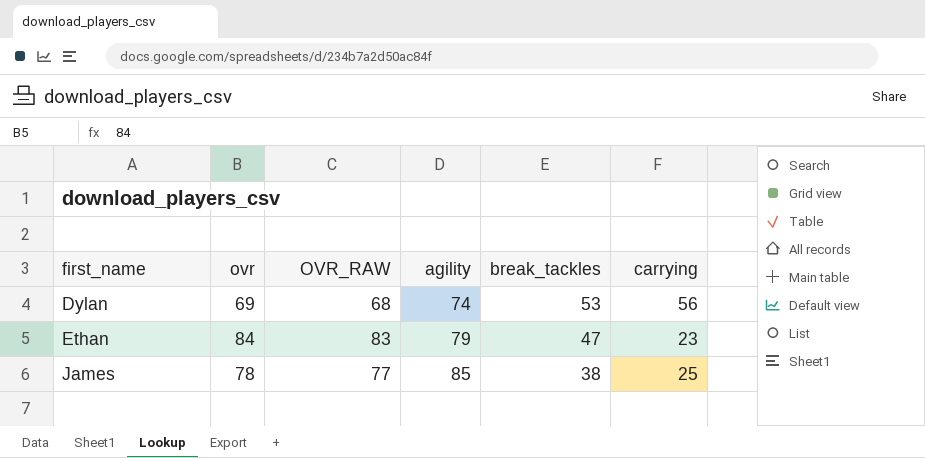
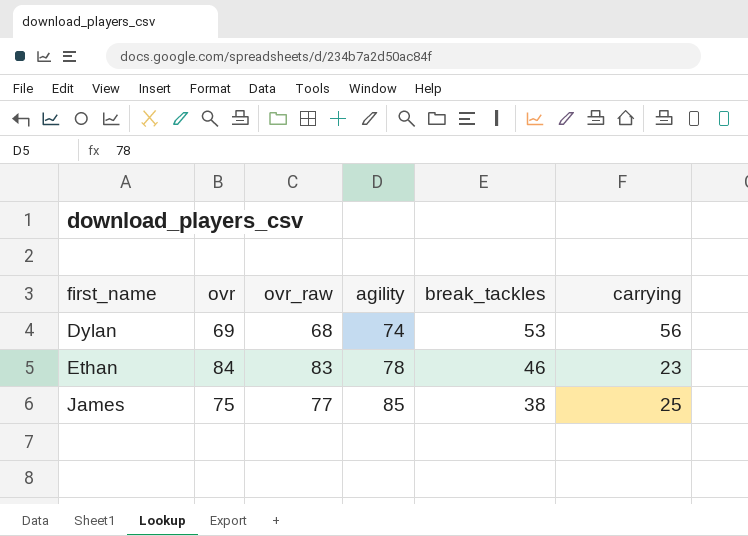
column name: OVR_RAW -> ovr_raw
Ethan | agility: 79 -> 78
Ethan | break_tackles: 47 -> 46
James | ovr: 78 -> 75

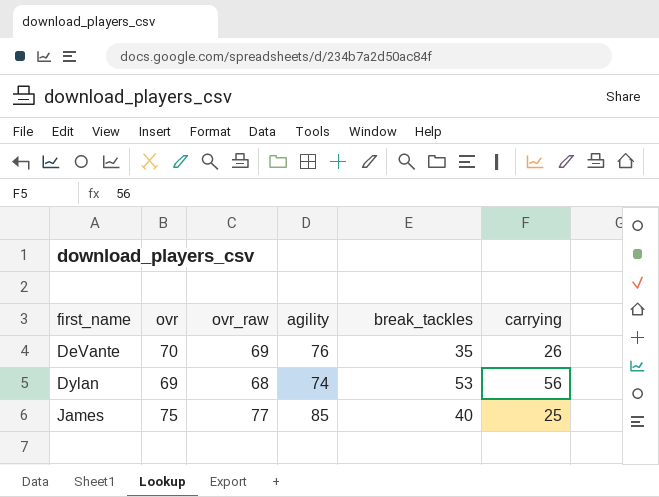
row Ethan: 84 | 83 | 78 | 46 | 23 -> none
row DeVante: none -> 70 | 69 | 76 | 35 | 26
James | break_tackles: 38 -> 40

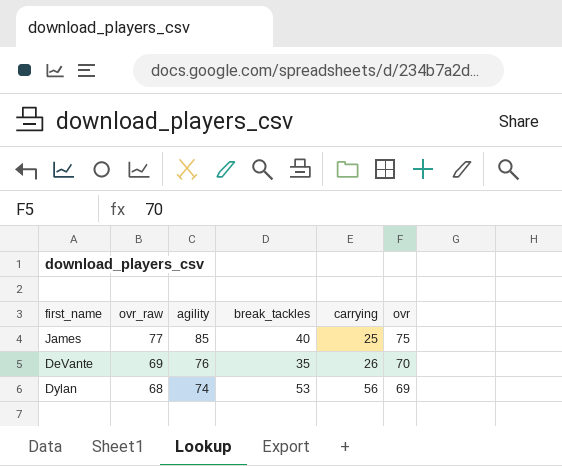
row order: first_name ascending -> ovr_raw descending
column ovr | position: 2 -> 6

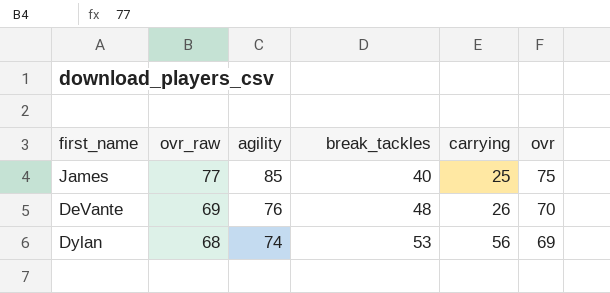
DeVante | break_tackles: 35 -> 48

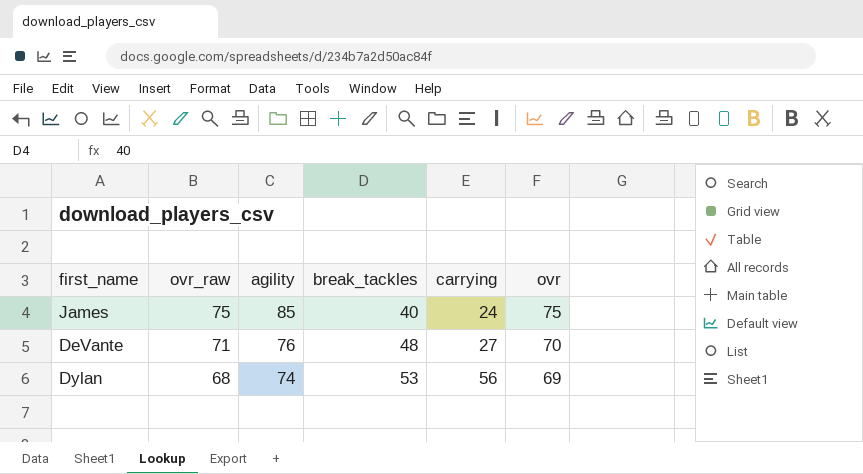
James | ovr_raw: 77 -> 75
James | carrying: 25 -> 24
DeVante | ovr_raw: 69 -> 71
DeVante | carrying: 26 -> 27

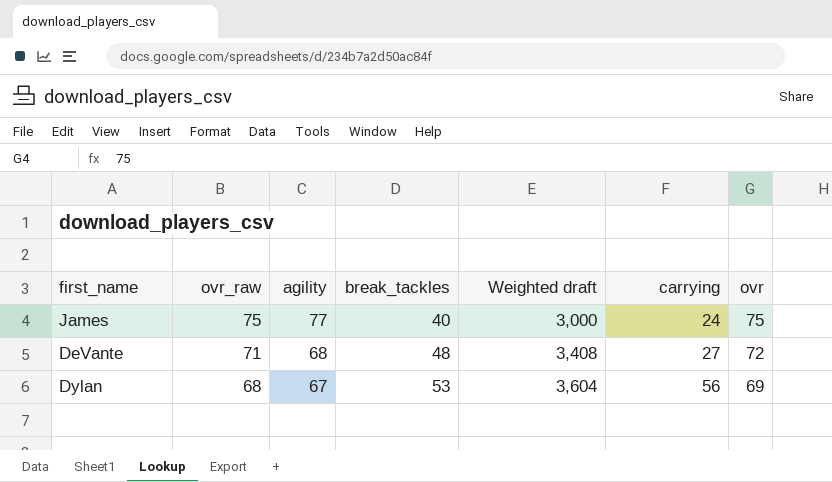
column Weighted draft | formula: none -> [ovr_raw] * [break_tackles]
James | agility: 85 -> 77
DeVante | agility: 76 -> 68
DeVante | ovr: 70 -> 72
Dylan | agility: 74 -> 67

